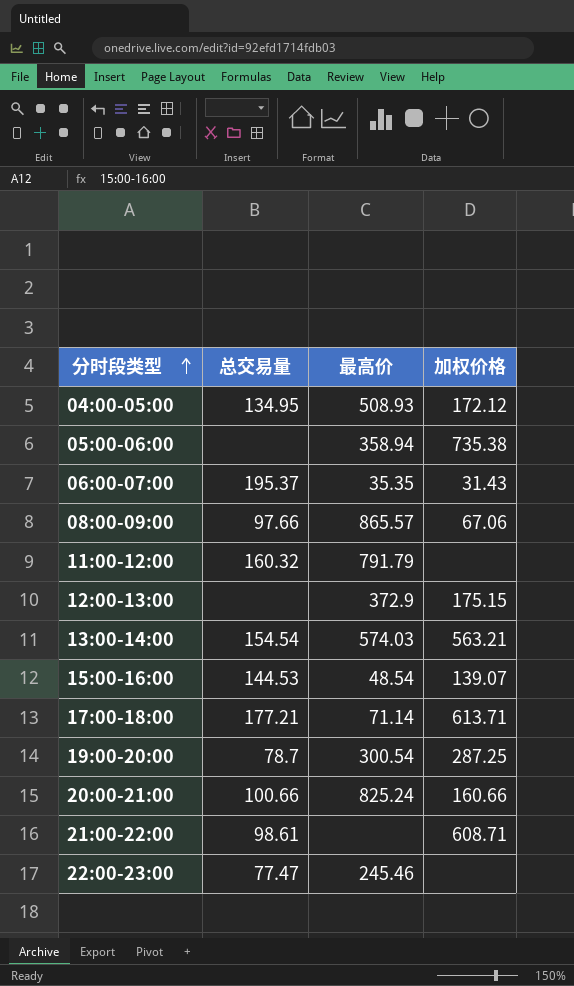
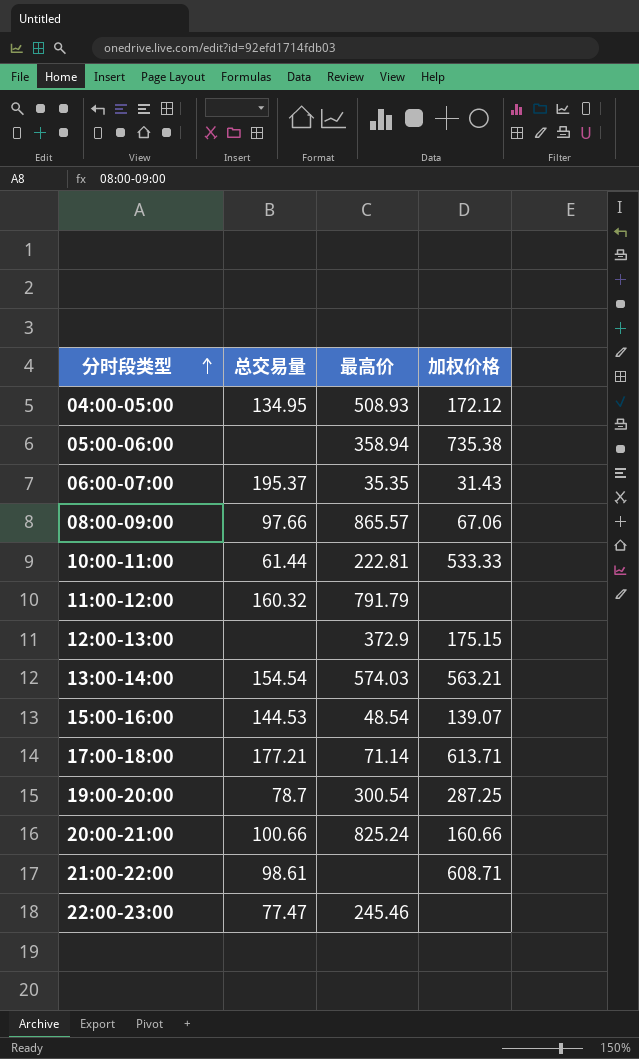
row 10:00-11:00: none -> 61.44 | 222.81 | 533.33

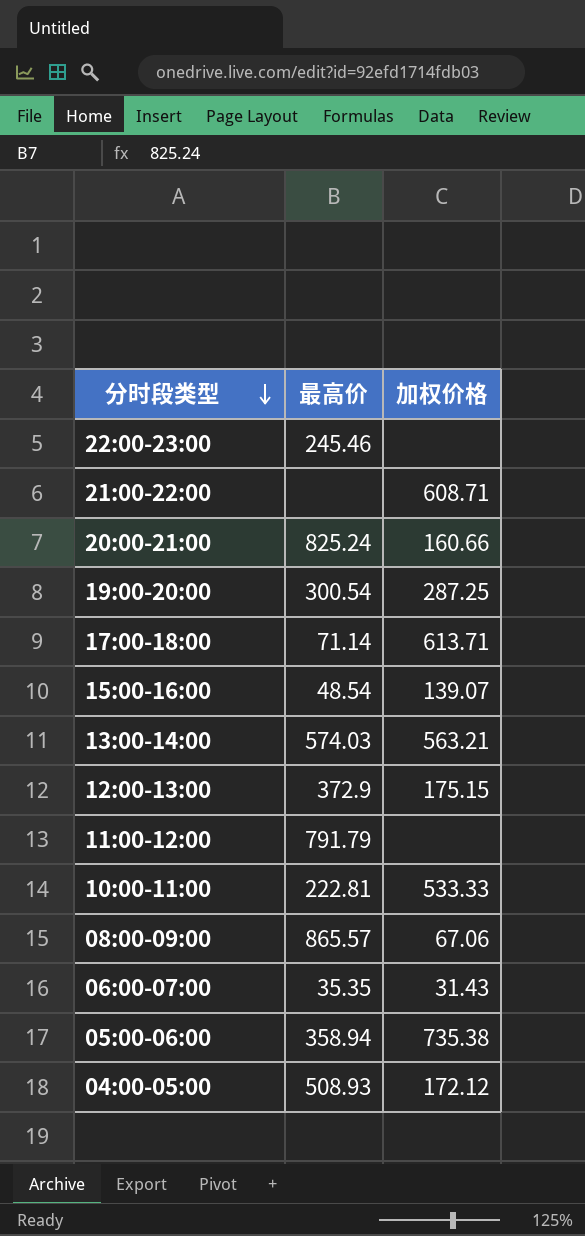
row order: 分时段类型 ascending -> 分时段类型 descending
column 总交易量 | position: 2 -> none

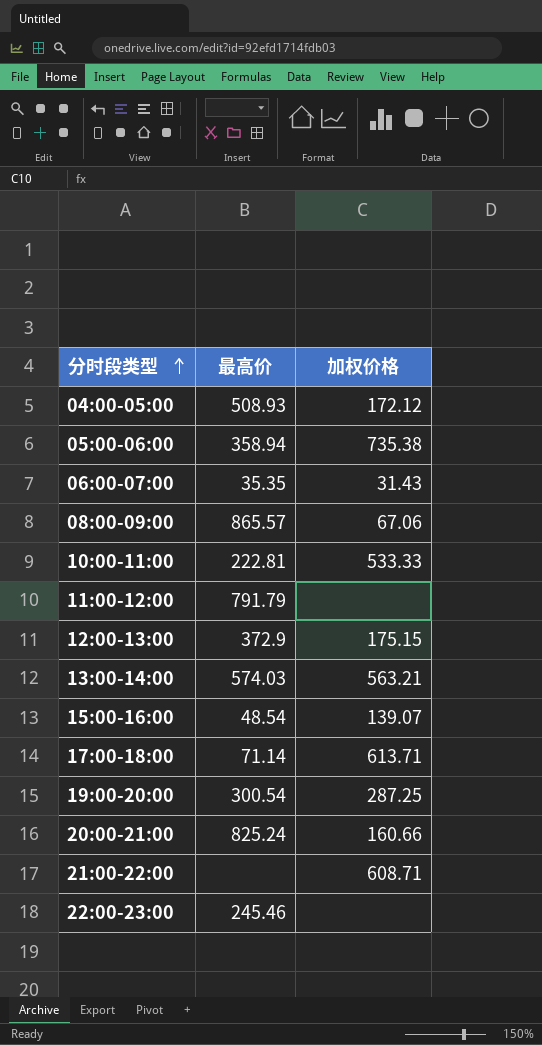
row order: 分时段类型 descending -> 分时段类型 ascending

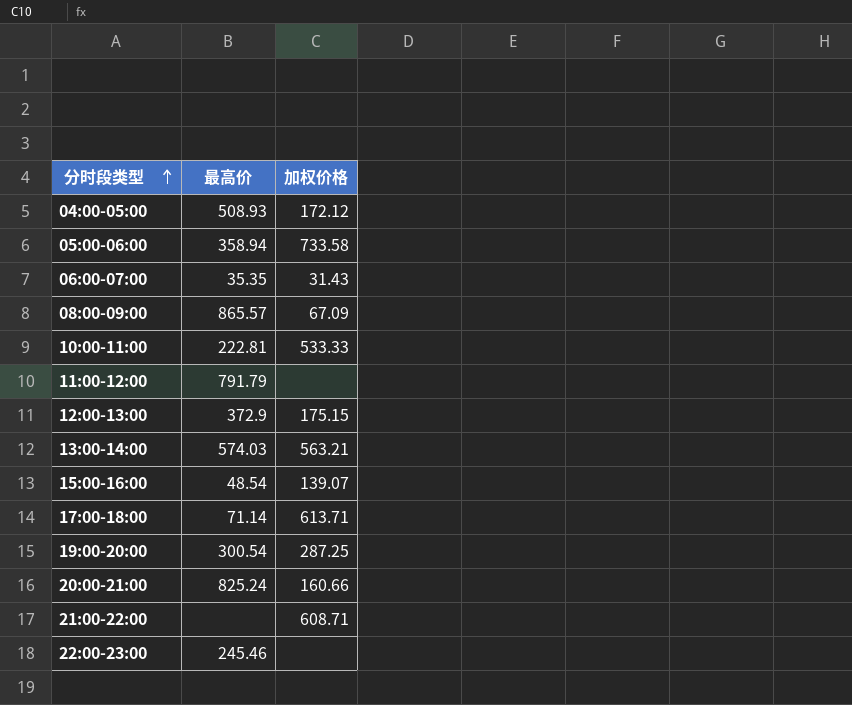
05:00-06:00 | 加权价格: 735.38 -> 733.58
08:00-09:00 | 加权价格: 67.06 -> 67.09

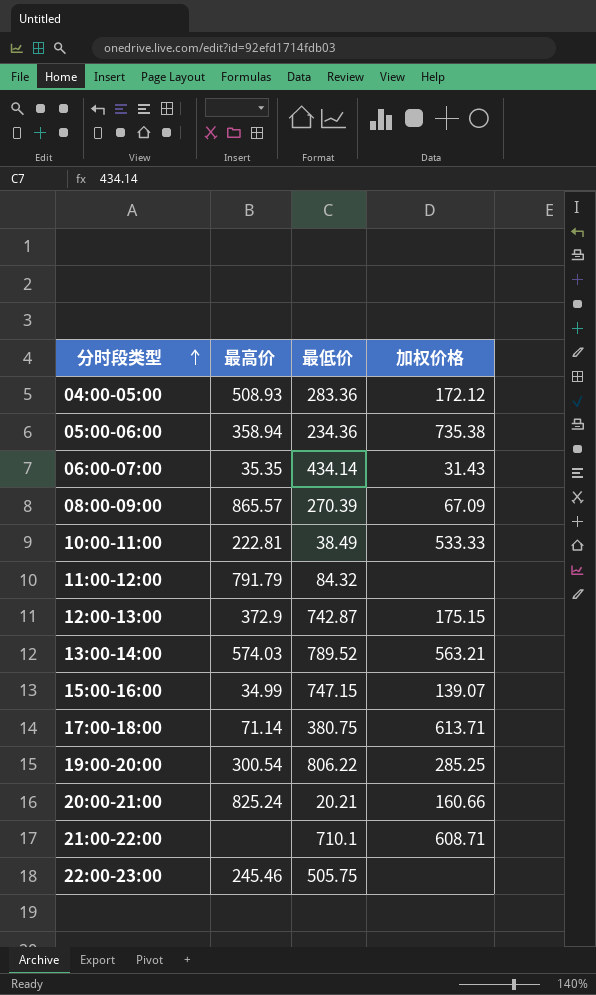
column 最低价 | position: none -> 3
05:00-06:00 | 加权价格: 733.58 -> 735.38
15:00-16:00 | 最高价: 48.54 -> 34.99
19:00-20:00 | 加权价格: 287.25 -> 285.25

